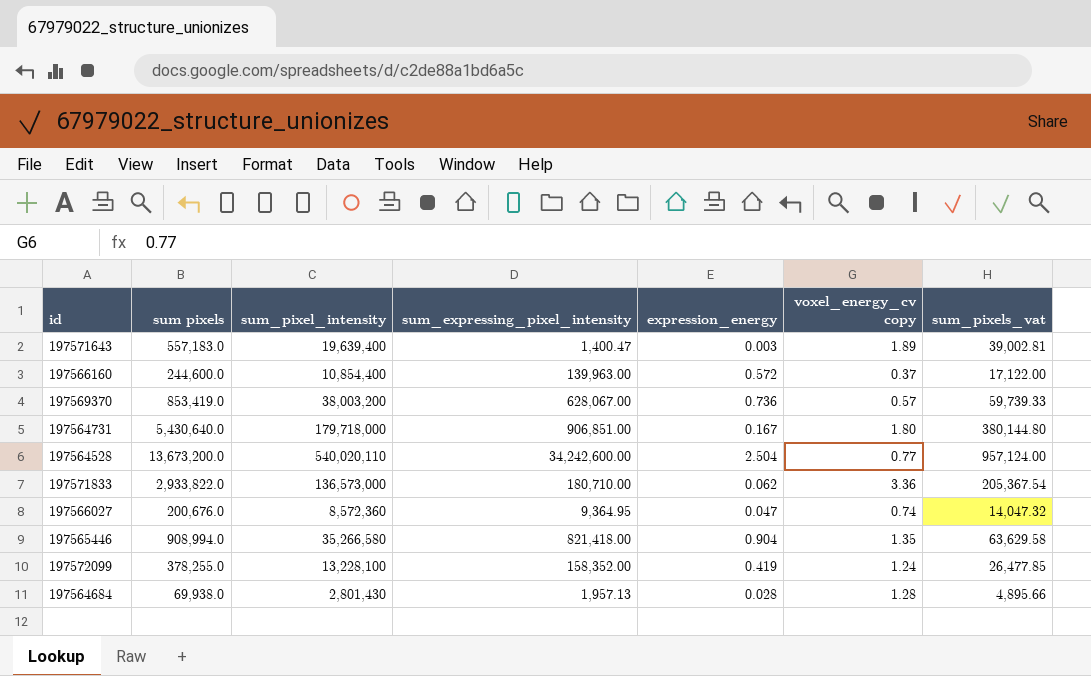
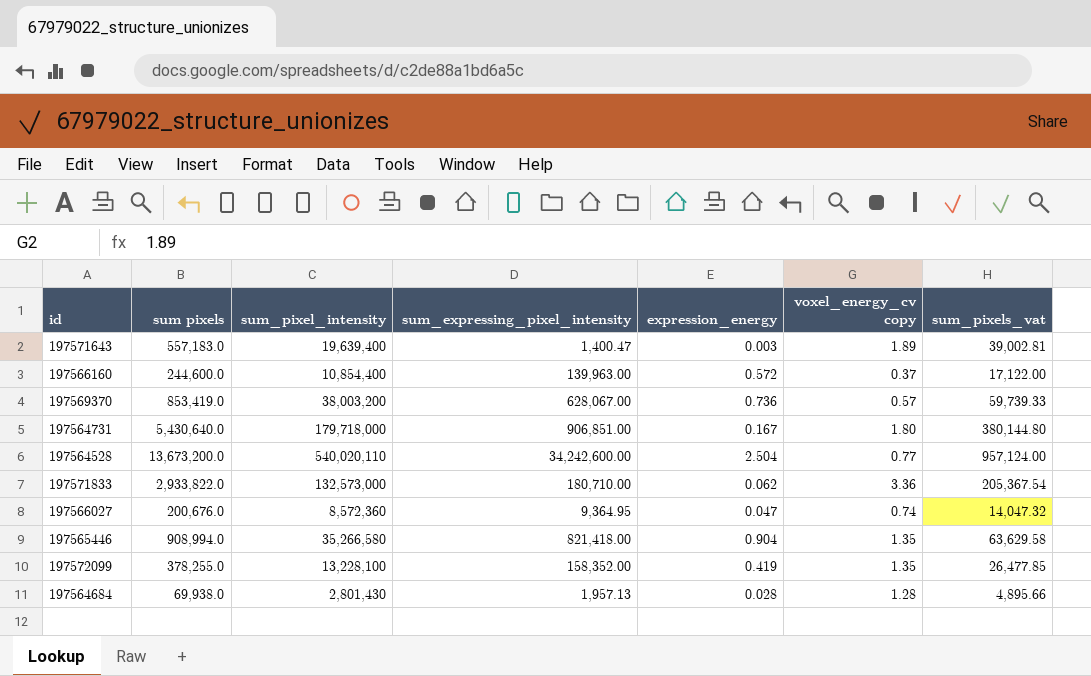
197571833 | sum_pixel_intensity: 136,573,000 -> 132,573,000
197572099 | voxel_energy_cv copy: 1.24 -> 1.35

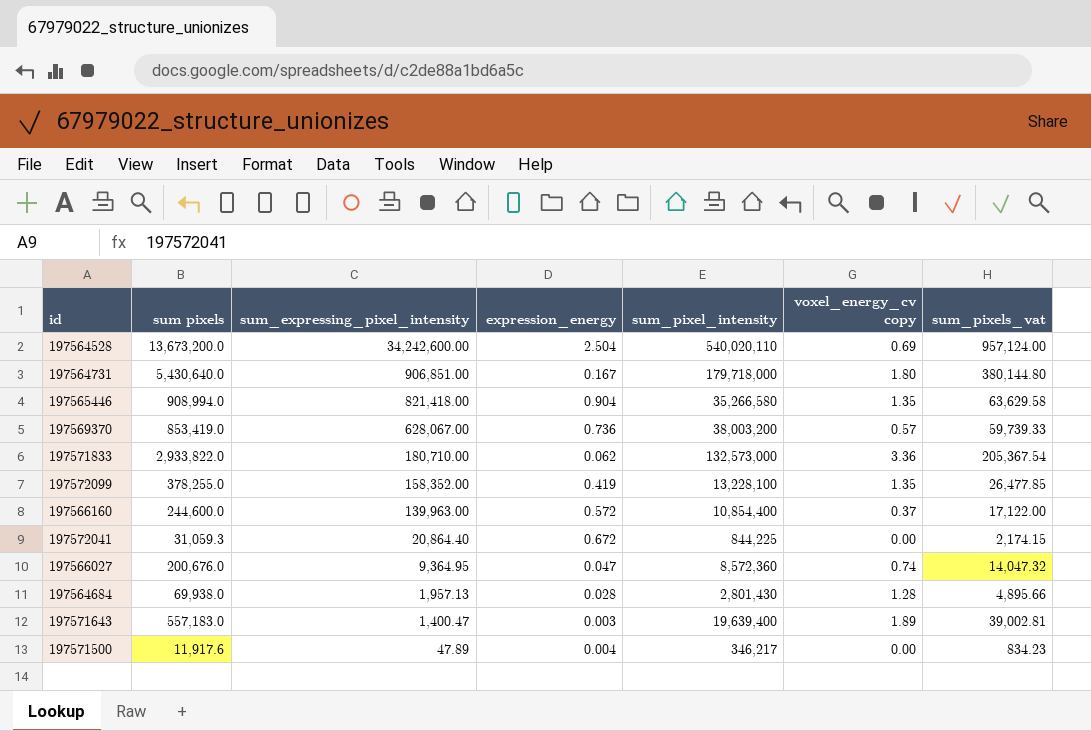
row order: none -> sum_expressing_pixel_intensity descending
column sum_pixel_intensity | position: 3 -> 5
197564528 | voxel_energy_cv copy: 0.77 -> 0.69
row 197572041: none -> 31,059.3 | 20,864.40 | 0.672 | 844,225 | 0.00 | 2,174.15
row 197571500: none -> 11,917.6 | 47.89 | 0.004 | 346,217 | 0.00 | 834.23

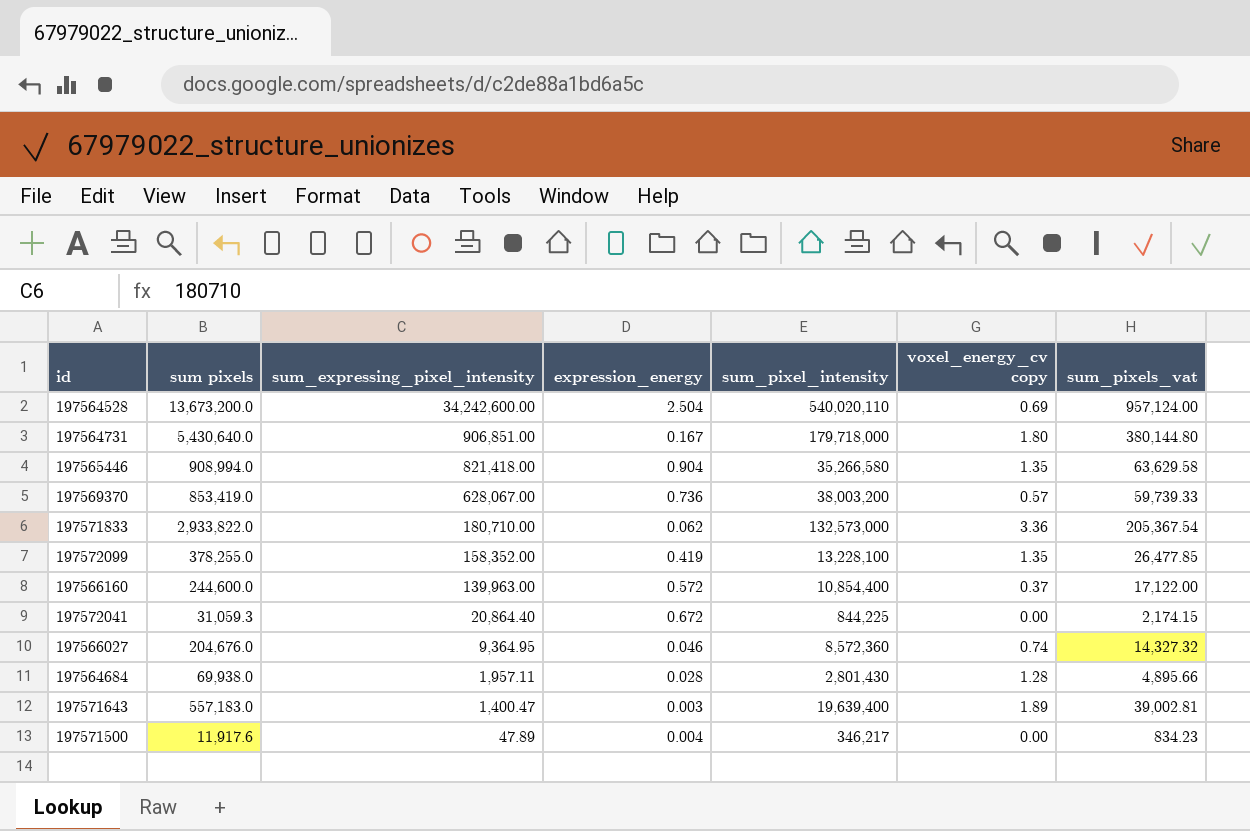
197566027 | sum pixels: 200,676.0 -> 204,676.0
197566027 | expression_energy: 0.047 -> 0.046
197566027 | sum_pixels_vat: 14,047.32 -> 14,327.32
197564684 | sum_expressing_pixel_intensity: 1,957.13 -> 1,957.11

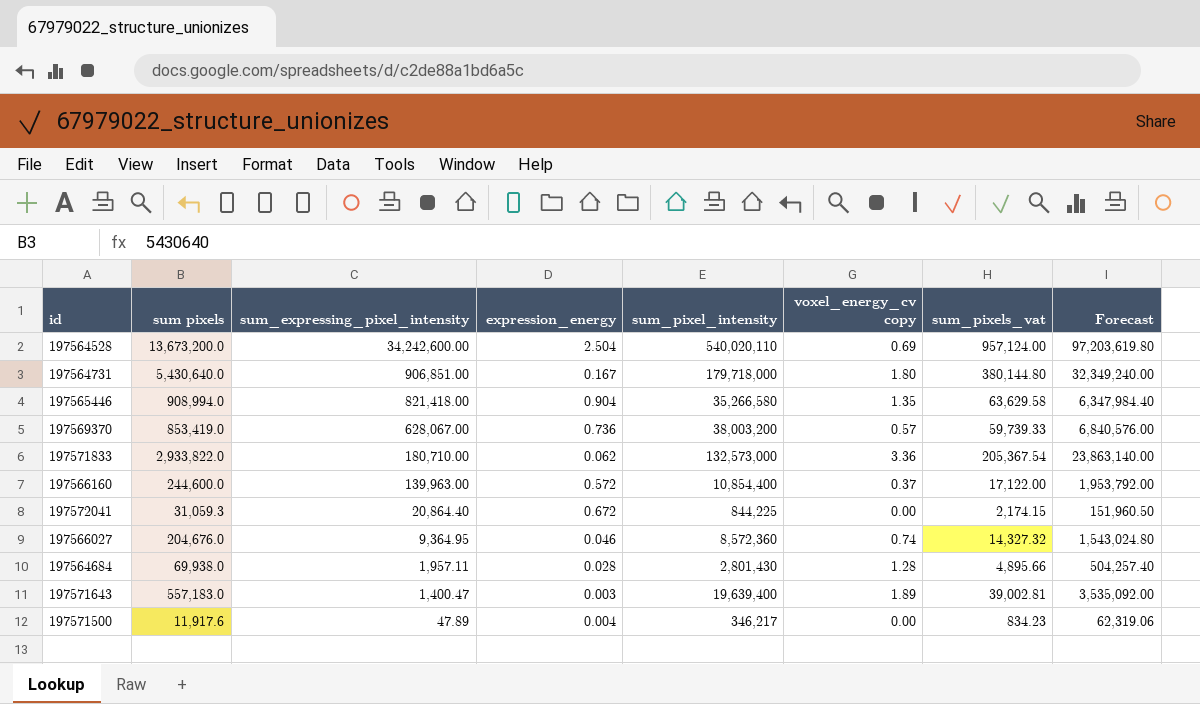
column Forecast | formula: none -> [sum_pixel_intensity] * 0.18
row 197572099: 378,255.0 | 158,352.00 | 0.419 | 13,228,100 | 1.35 | 26,477.85 -> none

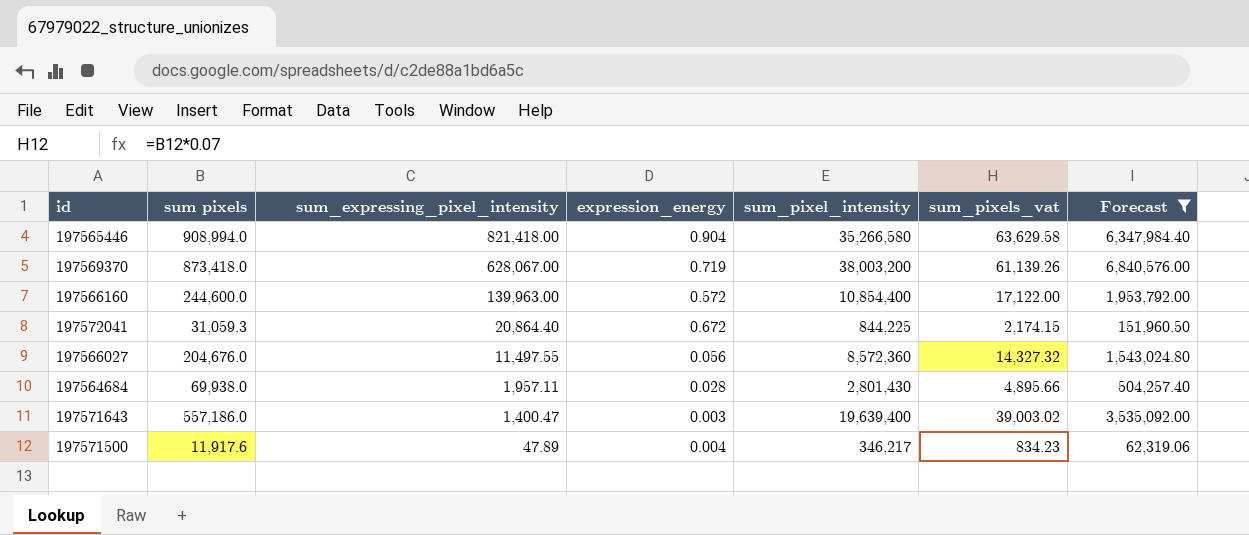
filter: none -> Forecast <= 6,840,576.00
column voxel_energy_cv copy | position: 6 -> none
197569370 | sum pixels: 853,419.0 -> 873,418.0
197569370 | expression_energy: 0.736 -> 0.719
197569370 | sum_pixels_vat: 59,739.33 -> 61,139.26
197566027 | sum_expressing_pixel_intensity: 9,364.95 -> 11,497.55
197566027 | expression_energy: 0.046 -> 0.056
197571643 | sum pixels: 557,183.0 -> 557,186.0
197571643 | sum_pixels_vat: 39,002.81 -> 39,003.02

